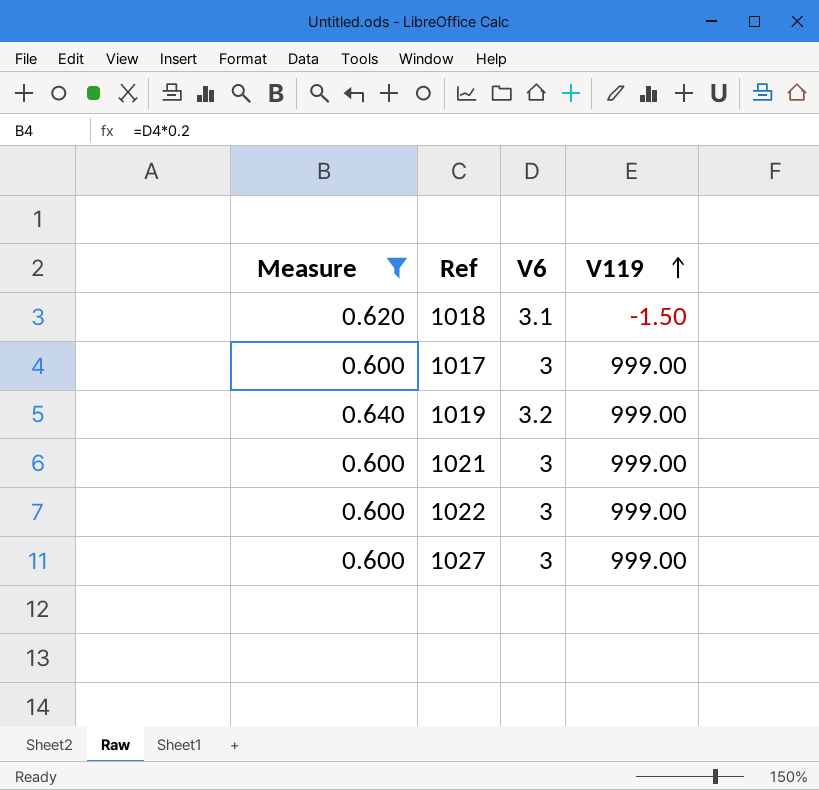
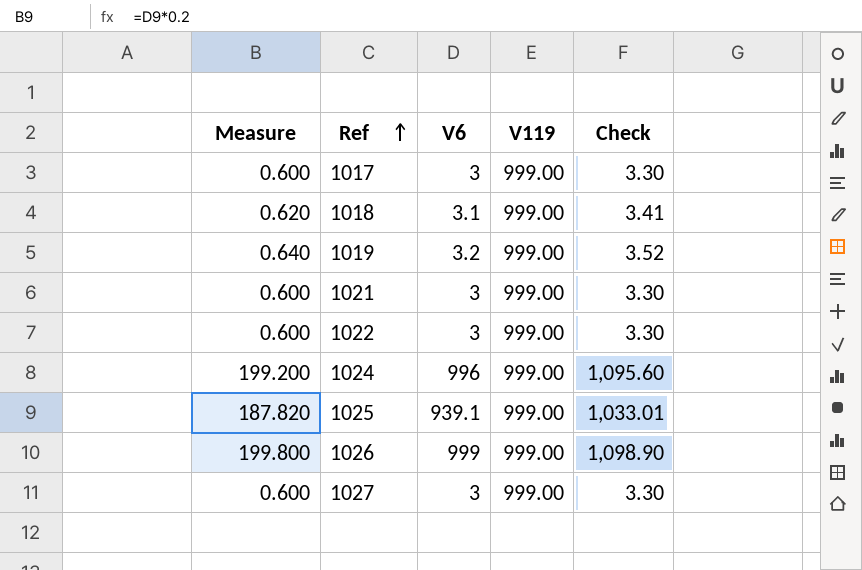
filter: Measure <= 0.640 -> none
row order: V119 ascending -> Ref ascending
column Check | formula: none -> [V6] * 1.1
1018 | V119: -1.50 -> 999.00

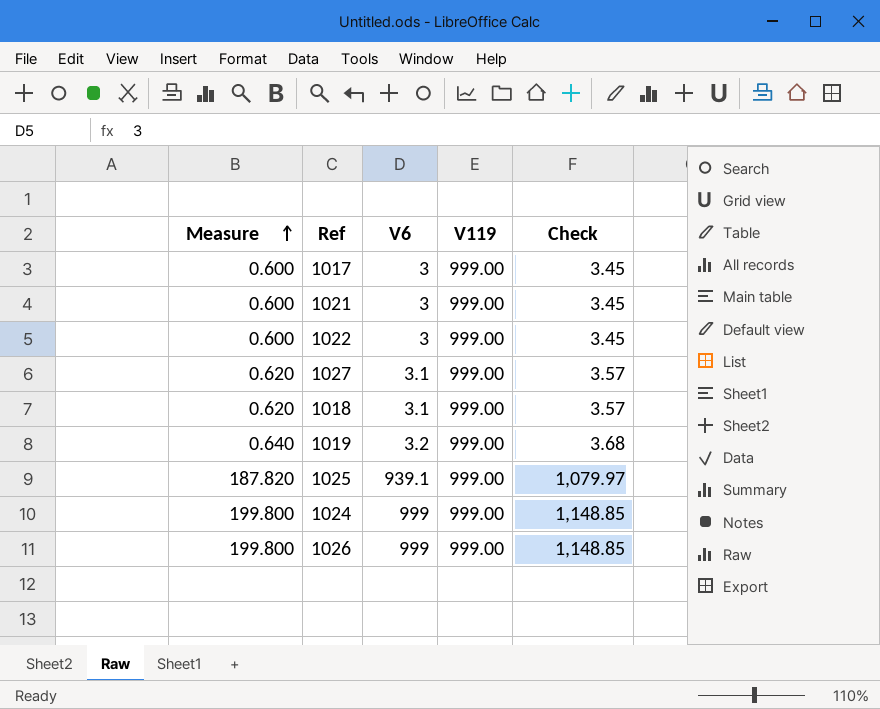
row order: Ref ascending -> Measure ascending
column Check | formula: [V6] * 1.1 -> [V6] * 1.15
1027 | Measure: 0.600 -> 0.620
1027 | V6: 3 -> 3.1
1024 | Measure: 199.200 -> 199.800
1024 | V6: 996 -> 999

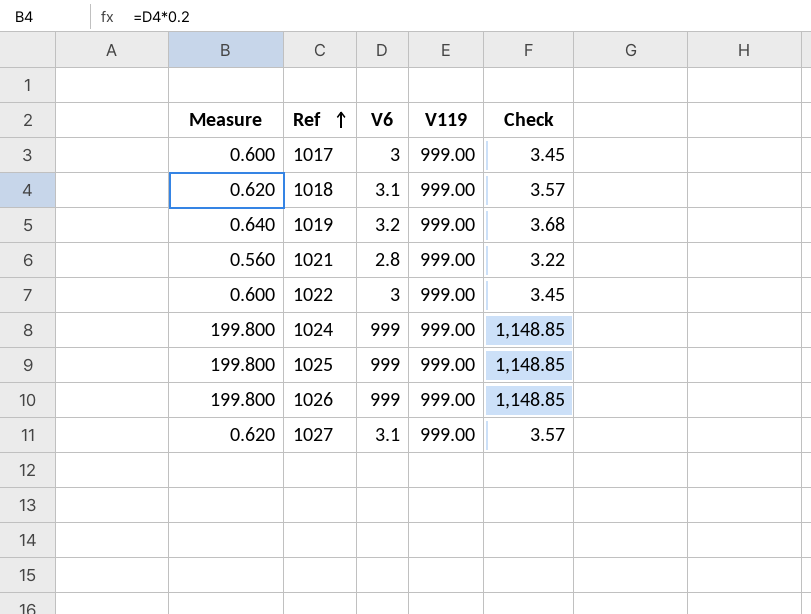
row order: Measure ascending -> Ref ascending
1021 | Measure: 0.600 -> 0.560
1021 | V6: 3 -> 2.8
1021 | Check: 3.45 -> 3.22
1025 | Measure: 187.820 -> 199.800
1025 | V6: 939.1 -> 999
1025 | Check: 1,079.97 -> 1,148.85

